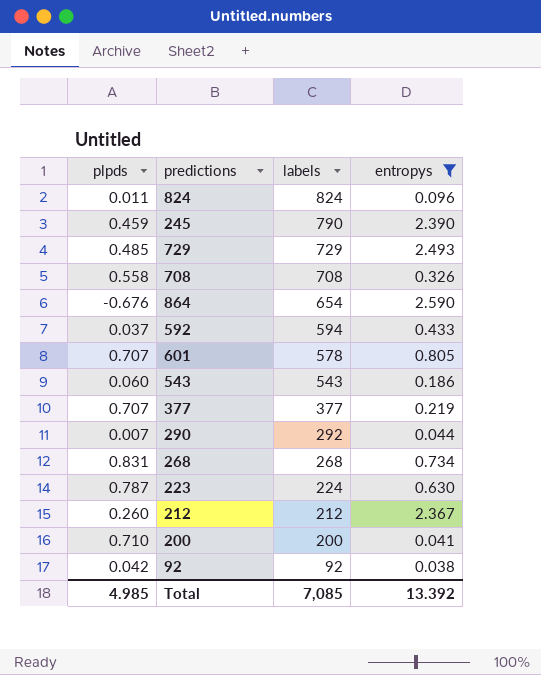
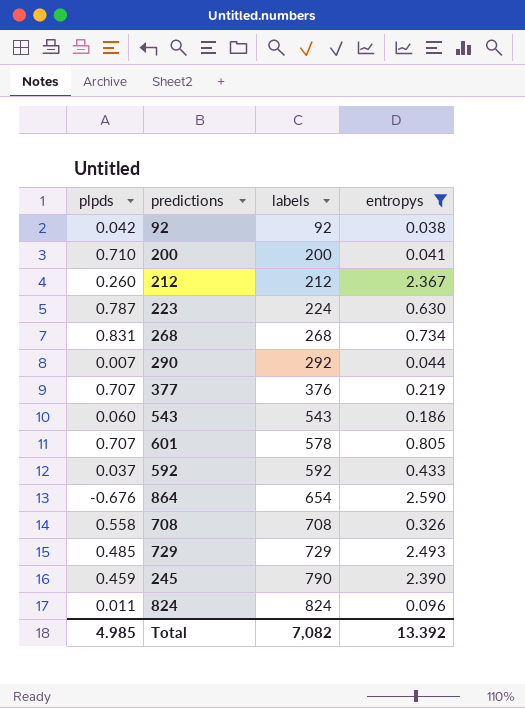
row order: labels descending -> labels ascending
377 | labels: 377 -> 376
592 | labels: 594 -> 592
Total | labels: 7,085 -> 7,082

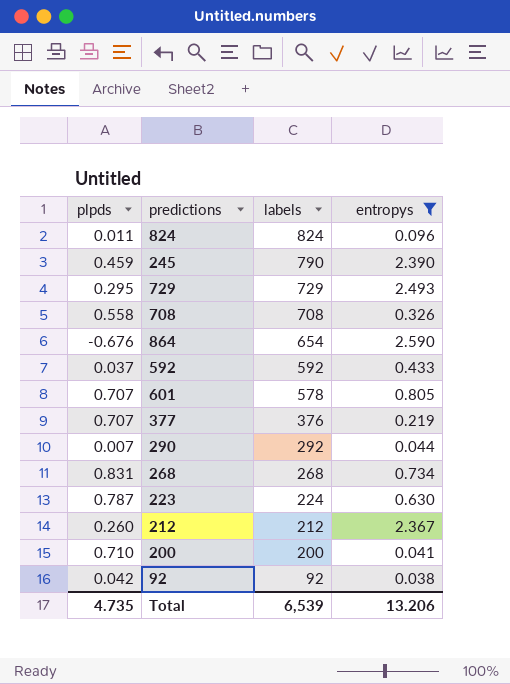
row order: labels ascending -> labels descending
row 543: 0.060 | 543 | 0.186 -> none
729 | plpds: 0.485 -> 0.295
Total | plpds: 4.985 -> 4.735
Total | labels: 7,082 -> 6,539
Total | entropys: 13.392 -> 13.206

